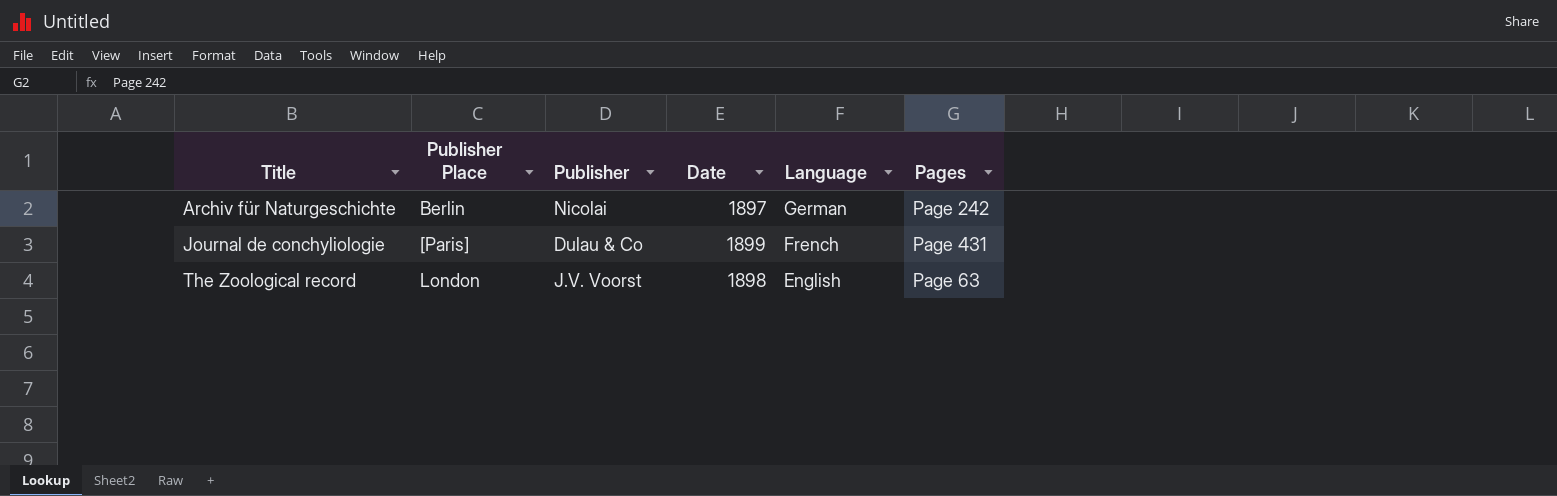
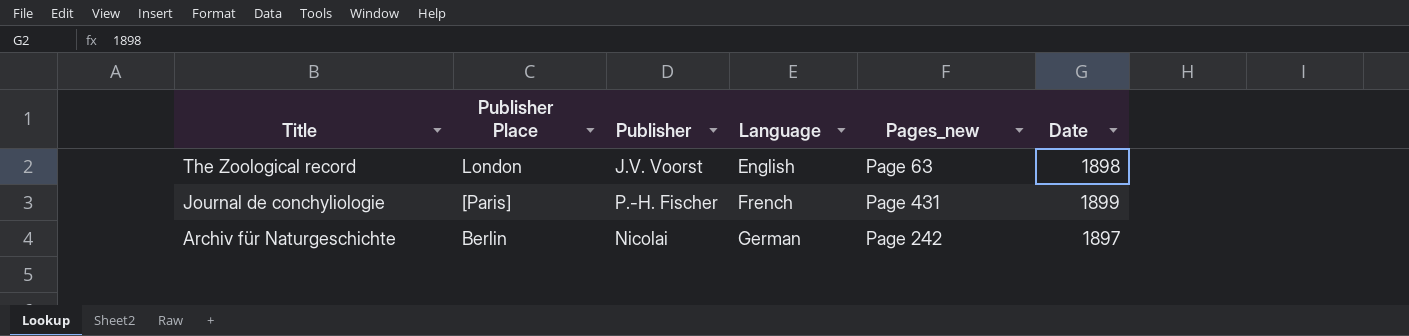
row order: Title ascending -> Title descending
column name: Pages -> Pages_new
column Date | position: 4 -> 6
Journal de conchyliologie | Publisher: Dulau & Co -> P.-H. Fischer

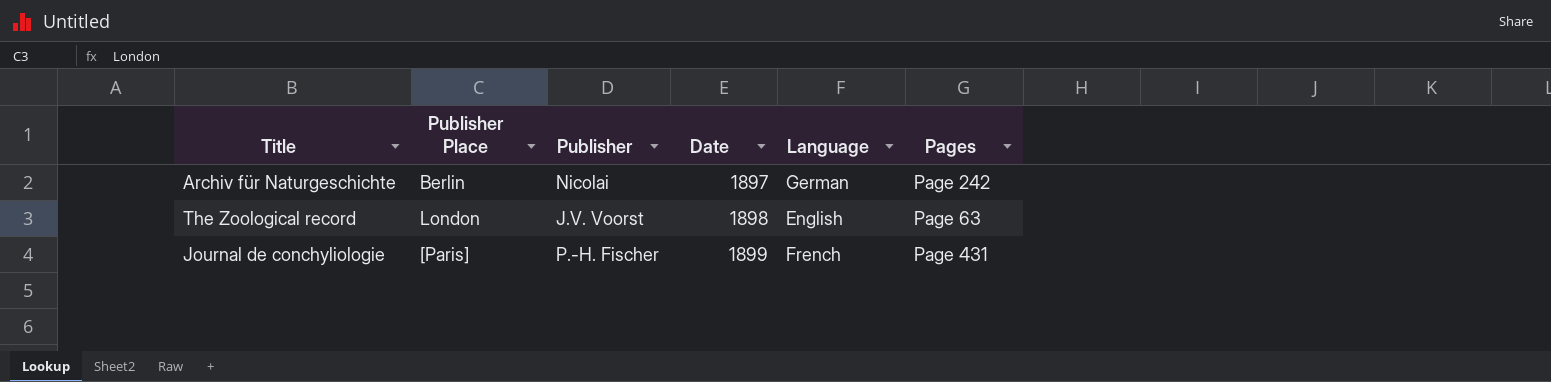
row order: Title descending -> Date ascending
column Date | position: 6 -> 4
column name: Pages_new -> Pages

